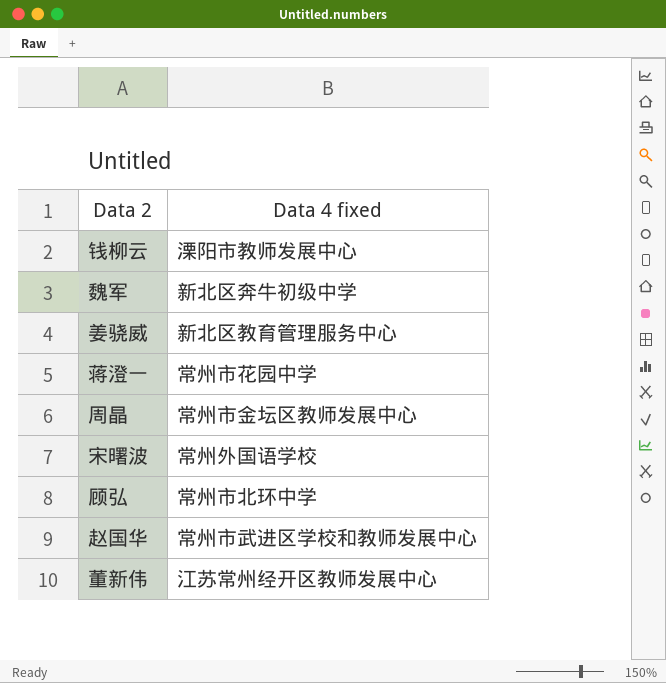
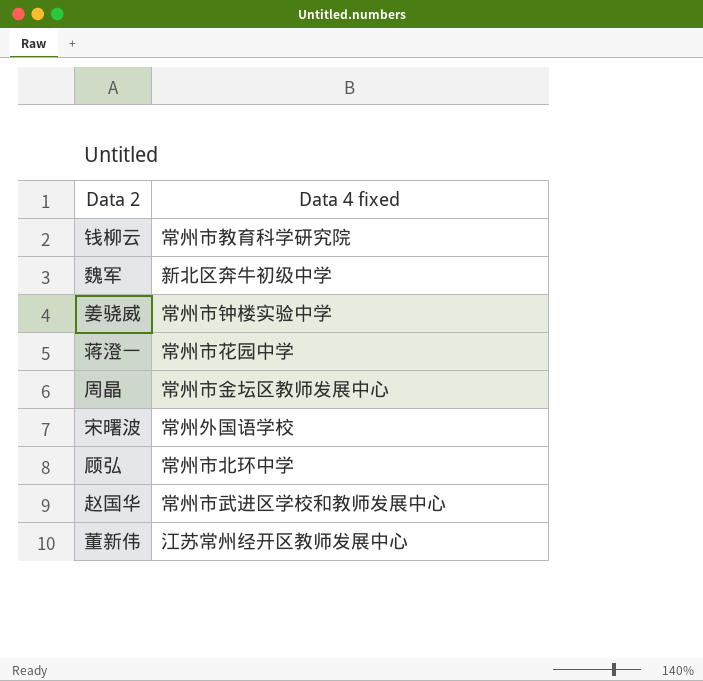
钱柳云 | Data 4 fixed: 溧阳市教师发展中心 -> 常州市教育科学研究院
姜骁威 | Data 4 fixed: 新北区教育管理服务中心 -> 常州市钟楼实验中学

